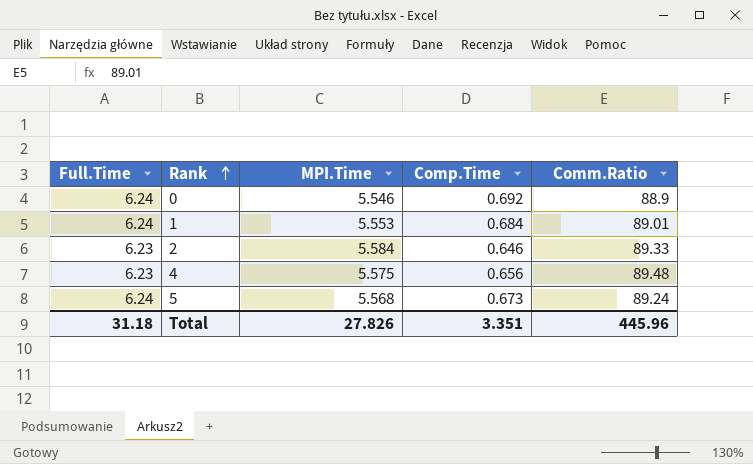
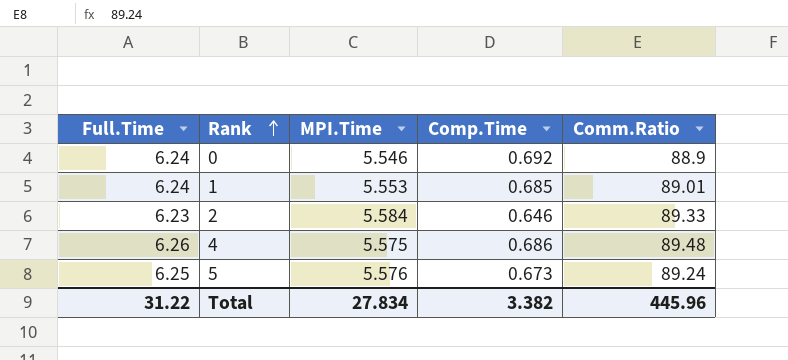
1 | Comp.Time: 0.684 -> 0.685
4 | Full.Time: 6.23 -> 6.26
4 | Comp.Time: 0.656 -> 0.686
5 | Full.Time: 6.24 -> 6.25
5 | MPI.Time: 5.568 -> 5.576
Total | Full.Time: 31.18 -> 31.22
Total | MPI.Time: 27.826 -> 27.834
Total | Comp.Time: 3.351 -> 3.382

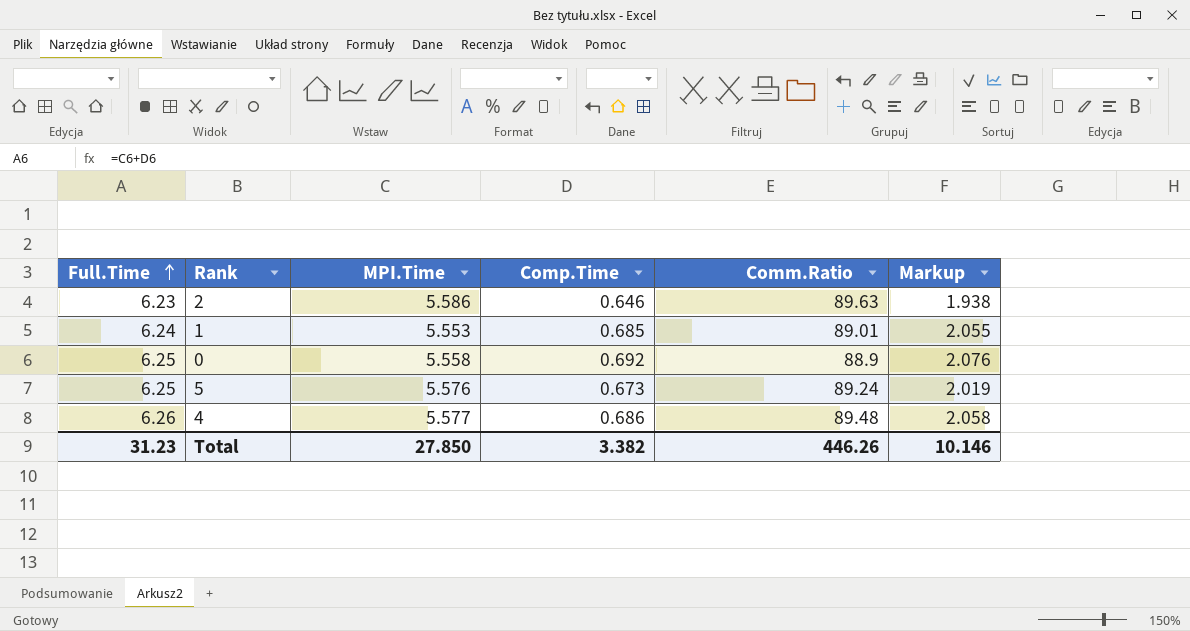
row order: Rank ascending -> Full.Time ascending
column Markup | formula: none -> [Comp.Time] * 3
2 | MPI.Time: 5.584 -> 5.586
2 | Comm.Ratio: 89.33 -> 89.63
0 | Full.Time: 6.24 -> 6.25
0 | MPI.Time: 5.546 -> 5.558
4 | MPI.Time: 5.575 -> 5.577
Total | Full.Time: 31.22 -> 31.23
Total | MPI.Time: 27.834 -> 27.850
Total | Comm.Ratio: 445.96 -> 446.26

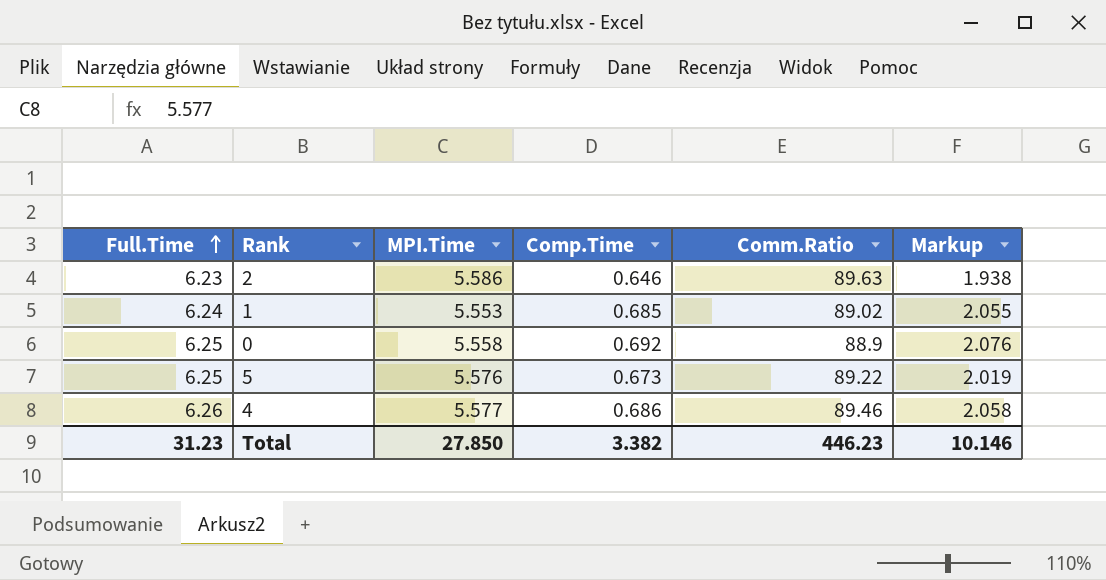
1 | Comm.Ratio: 89.01 -> 89.02
5 | Comm.Ratio: 89.24 -> 89.22
4 | Comm.Ratio: 89.48 -> 89.46
Total | Comm.Ratio: 446.26 -> 446.23

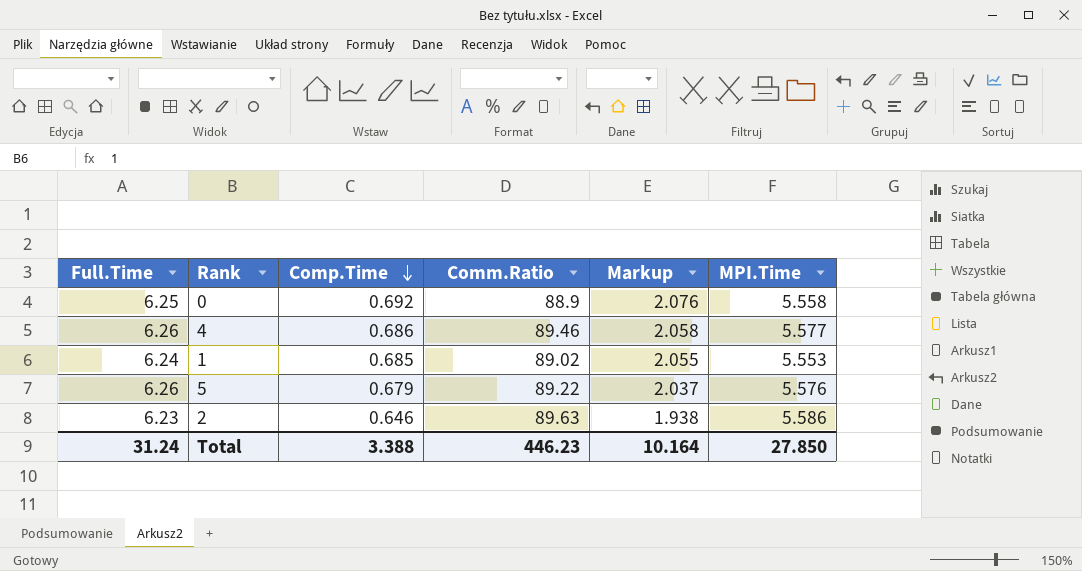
row order: Full.Time ascending -> Comp.Time descending
column MPI.Time | position: 3 -> 6
5 | Full.Time: 6.25 -> 6.26
5 | Comp.Time: 0.673 -> 0.679
5 | Markup: 2.019 -> 2.037
Total | Full.Time: 31.23 -> 31.24
Total | Comp.Time: 3.382 -> 3.388
Total | Markup: 10.146 -> 10.164

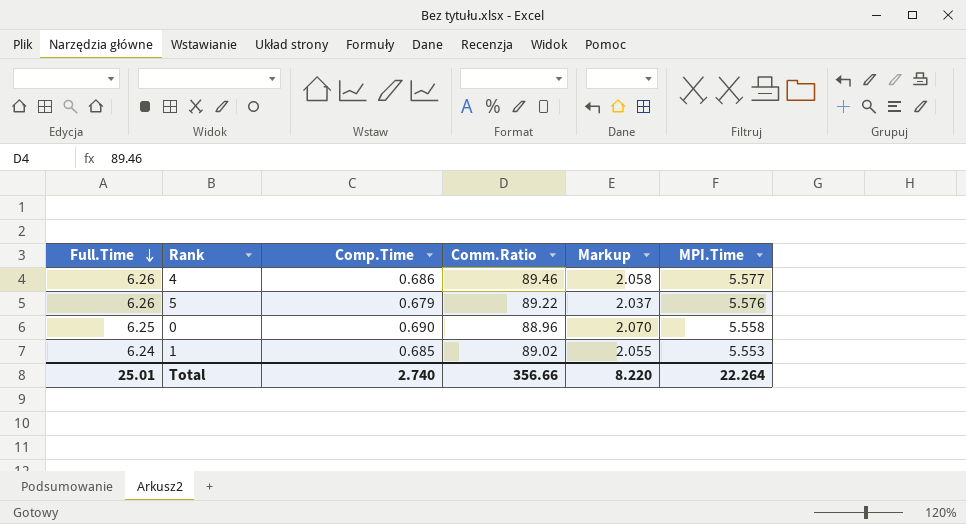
row order: Comp.Time descending -> Full.Time descending
row 2: 6.23 | 0.646 | 89.63 | 1.938 | 5.586 -> none
0 | Comp.Time: 0.692 -> 0.690
0 | Comm.Ratio: 88.9 -> 88.96
0 | Markup: 2.076 -> 2.070
Total | Full.Time: 31.24 -> 25.01
Total | Comp.Time: 3.388 -> 2.740
Total | Comm.Ratio: 446.23 -> 356.66
Total | Markup: 10.164 -> 8.220
Total | MPI.Time: 27.850 -> 22.264

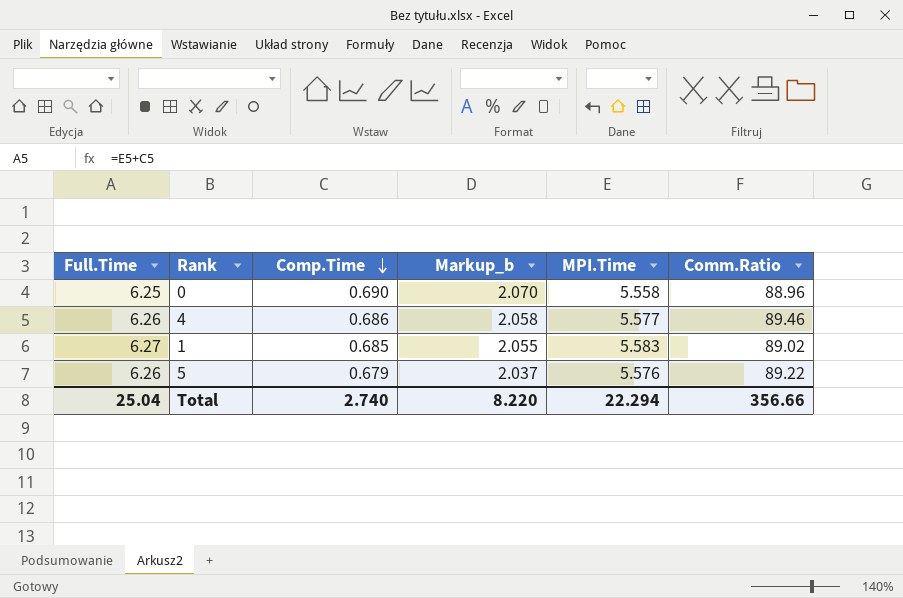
row order: Full.Time descending -> Comp.Time descending
column name: Markup -> Markup_b
column Comm.Ratio | position: 4 -> 6
1 | Full.Time: 6.24 -> 6.27
1 | MPI.Time: 5.553 -> 5.583
Total | Full.Time: 25.01 -> 25.04
Total | MPI.Time: 22.264 -> 22.294

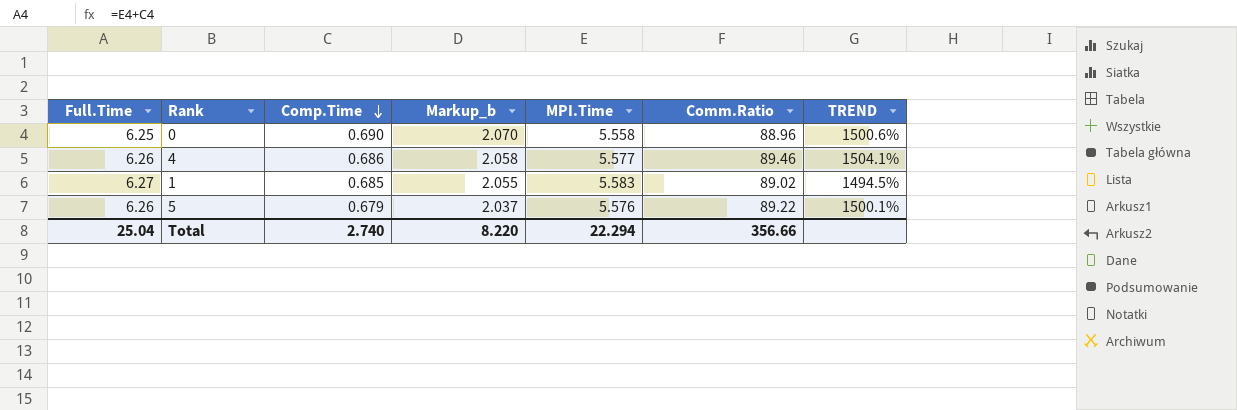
column TREND | formula: none -> ([Comm.Ratio] - [MPI.Time]) / [MPI.Time]

